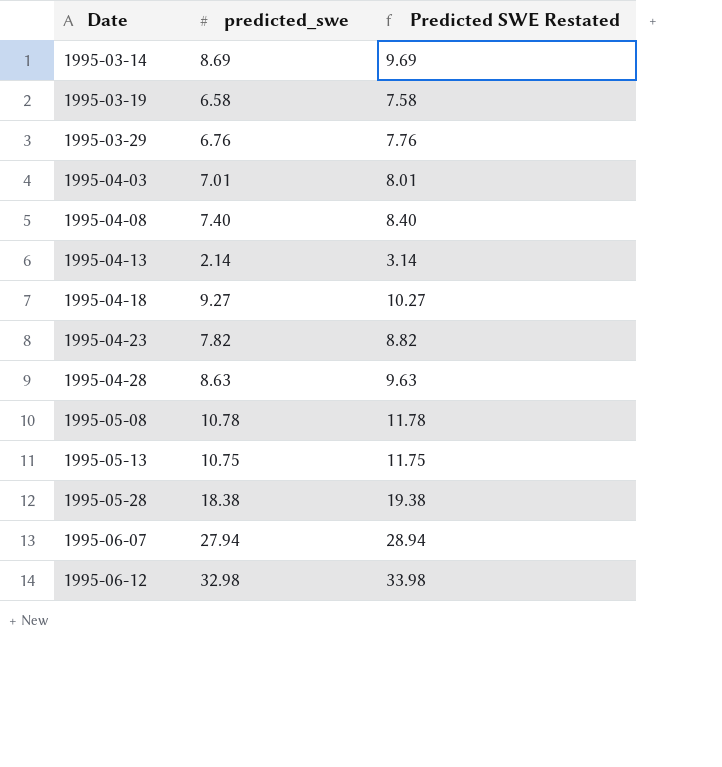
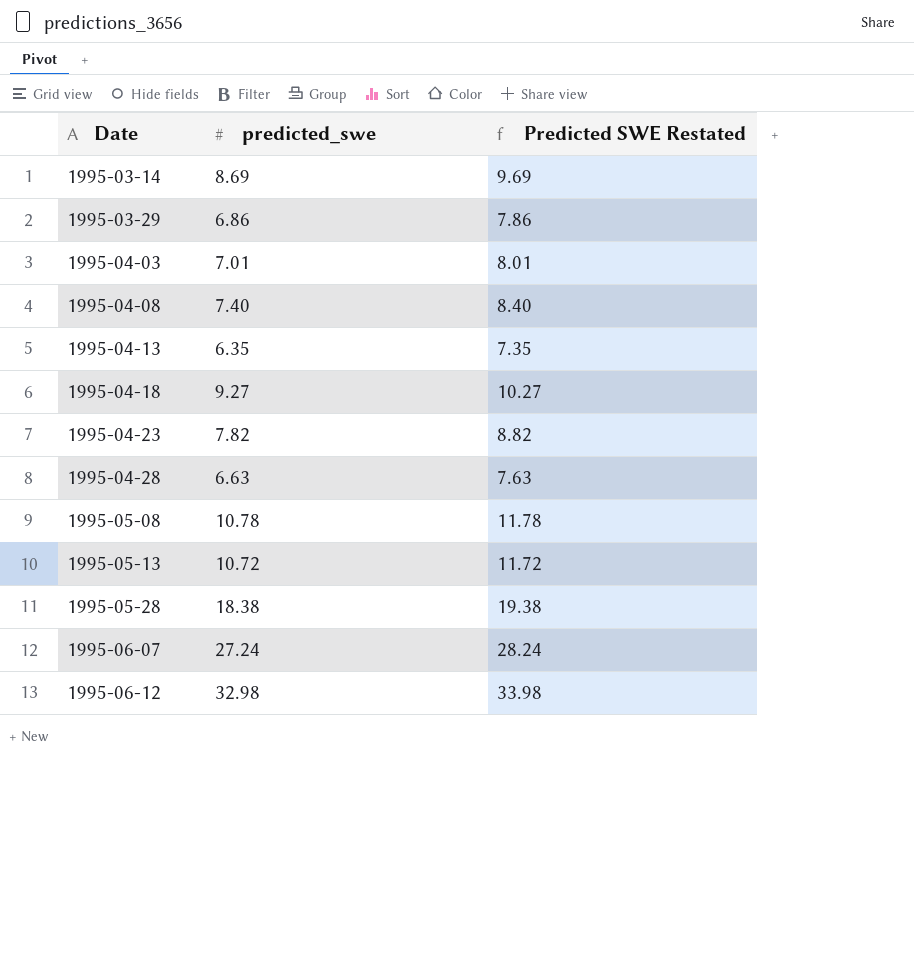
row 1995-03-19: 6.58 | 7.58 -> none
1995-03-29 | predicted_swe: 6.76 -> 6.86
1995-03-29 | Predicted SWE Restated: 7.76 -> 7.86
1995-04-13 | predicted_swe: 2.14 -> 6.35
1995-04-13 | Predicted SWE Restated: 3.14 -> 7.35
1995-04-28 | predicted_swe: 8.63 -> 6.63
1995-04-28 | Predicted SWE Restated: 9.63 -> 7.63
1995-05-13 | predicted_swe: 10.75 -> 10.72
1995-05-13 | Predicted SWE Restated: 11.75 -> 11.72
1995-06-07 | predicted_swe: 27.94 -> 27.24
1995-06-07 | Predicted SWE Restated: 28.94 -> 28.24

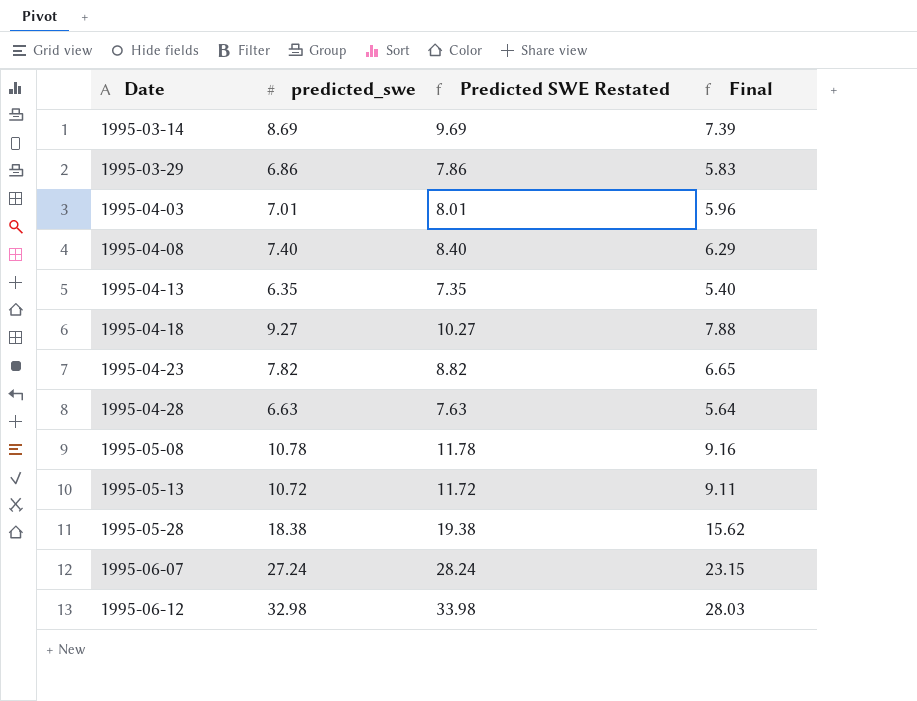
column Final | formula: none -> [predicted_swe] * 0.85

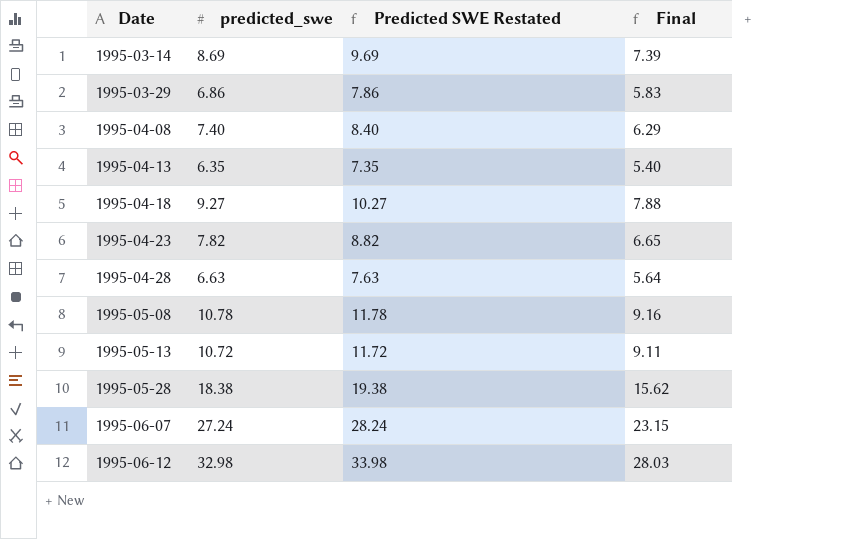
row 1995-04-03: 7.01 | 8.01 | 5.96 -> none

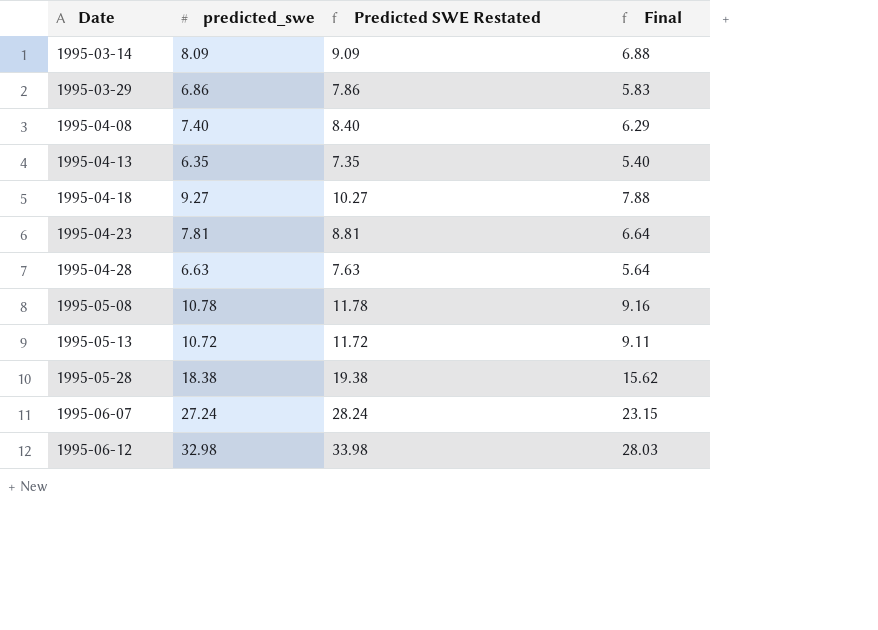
1995-03-14 | predicted_swe: 8.69 -> 8.09
1995-03-14 | Predicted SWE Restated: 9.69 -> 9.09
1995-03-14 | Final: 7.39 -> 6.88
1995-04-23 | predicted_swe: 7.82 -> 7.81
1995-04-23 | Predicted SWE Restated: 8.82 -> 8.81
1995-04-23 | Final: 6.65 -> 6.64

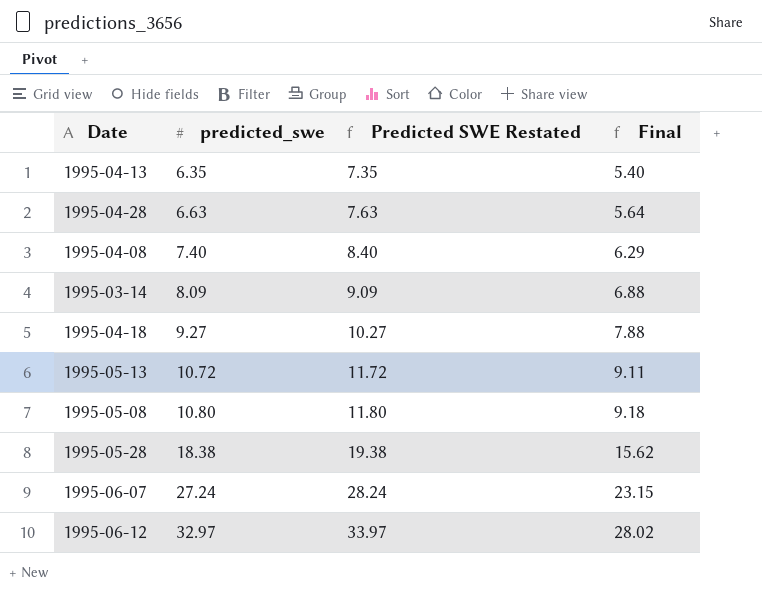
row order: Date ascending -> predicted_swe ascending
row 1995-03-29: 6.86 | 7.86 | 5.83 -> none
row 1995-04-23: 7.81 | 8.81 | 6.64 -> none
1995-05-08 | predicted_swe: 10.78 -> 10.80
1995-05-08 | Predicted SWE Restated: 11.78 -> 11.80
1995-05-08 | Final: 9.16 -> 9.18
1995-06-12 | predicted_swe: 32.98 -> 32.97
1995-06-12 | Predicted SWE Restated: 33.98 -> 33.97
1995-06-12 | Final: 28.03 -> 28.02

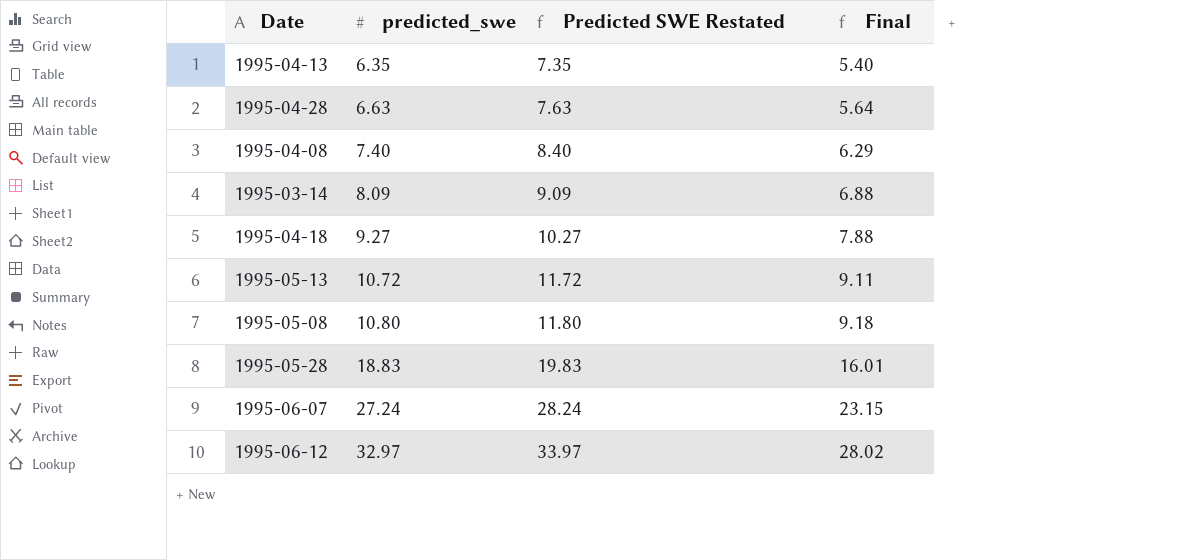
1995-05-28 | predicted_swe: 18.38 -> 18.83
1995-05-28 | Predicted SWE Restated: 19.38 -> 19.83
1995-05-28 | Final: 15.62 -> 16.01

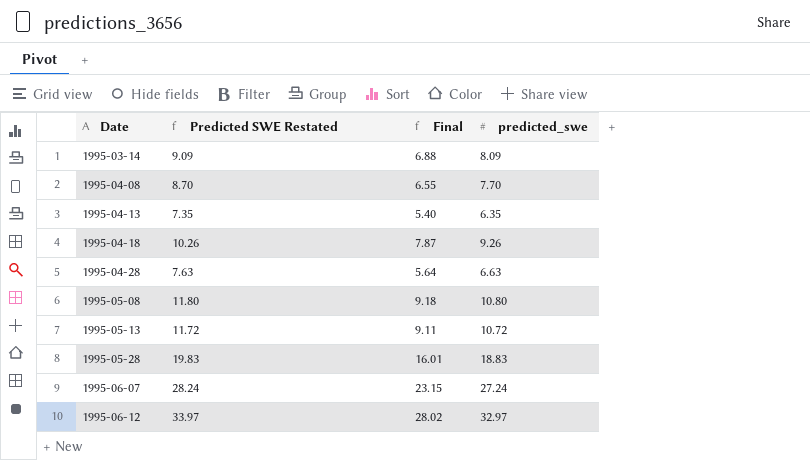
row order: predicted_swe ascending -> Date ascending
column predicted_swe | position: 2 -> 4
1995-04-08 | Predicted SWE Restated: 8.40 -> 8.70
1995-04-08 | Final: 6.29 -> 6.55
1995-04-08 | predicted_swe: 7.40 -> 7.70
1995-04-18 | Predicted SWE Restated: 10.27 -> 10.26
1995-04-18 | Final: 7.88 -> 7.87
1995-04-18 | predicted_swe: 9.27 -> 9.26

